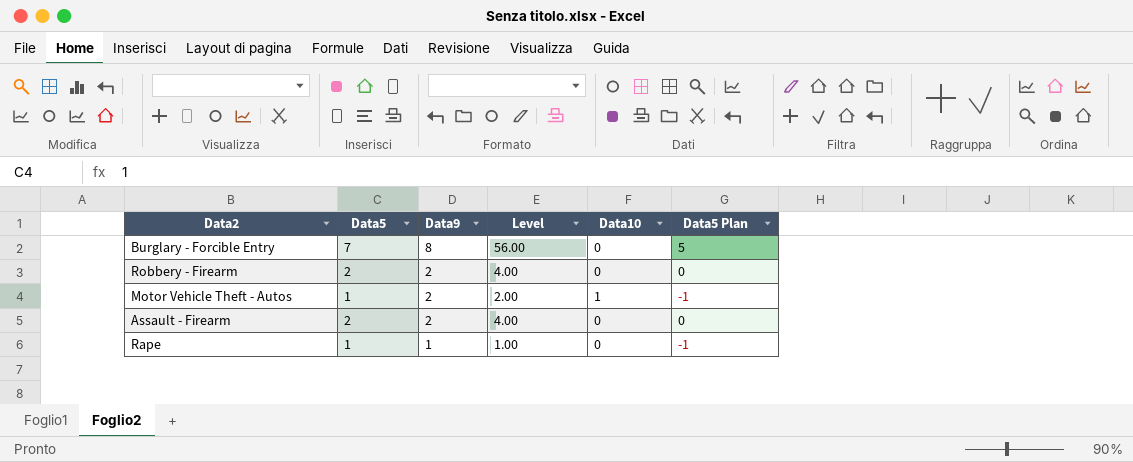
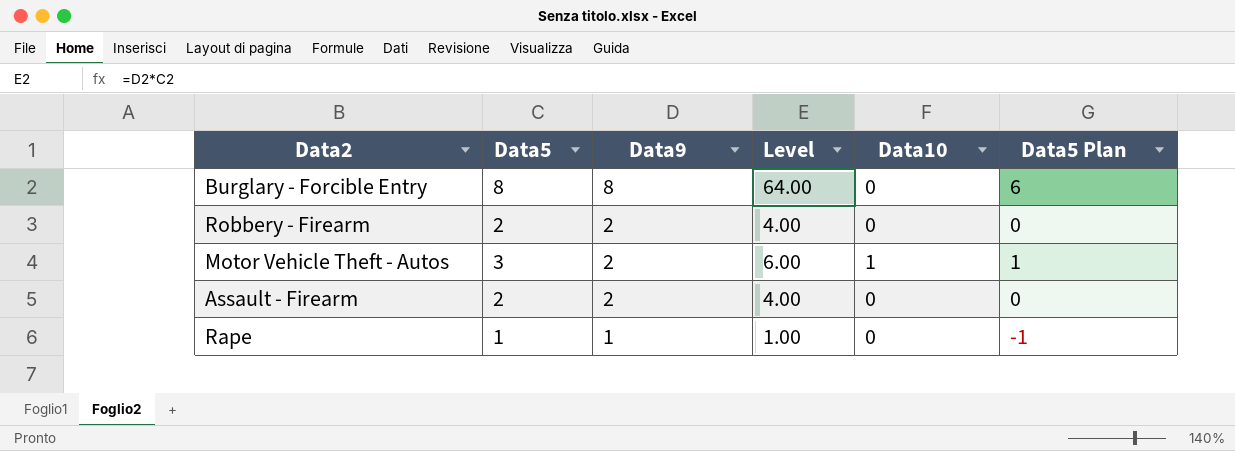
Burglary - Forcible Entry | Data5: 7 -> 8
Burglary - Forcible Entry | Level: 56.00 -> 64.00
Burglary - Forcible Entry | Data5 Plan: 5 -> 6
Motor Vehicle Theft - Autos | Data5: 1 -> 3
Motor Vehicle Theft - Autos | Level: 2.00 -> 6.00
Motor Vehicle Theft - Autos | Data5 Plan: -1 -> 1

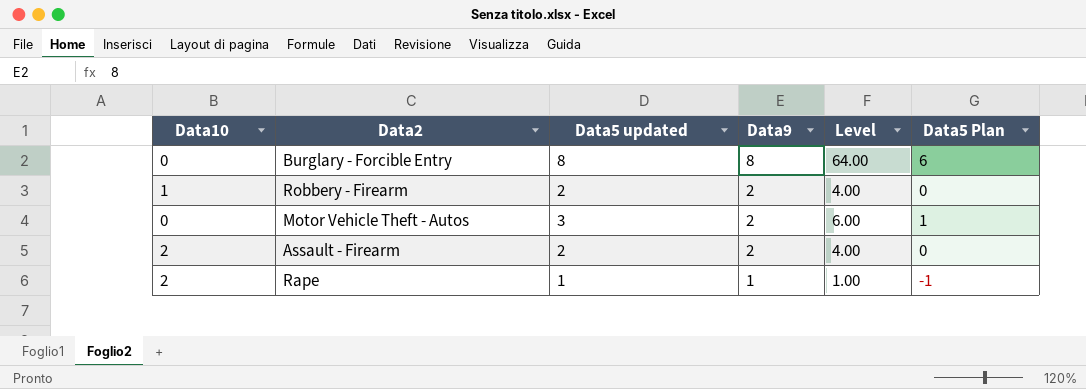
column Data10 | position: 5 -> 1
column name: Data5 -> Data5 updated
Robbery - Firearm | Data10: 0 -> 1
Motor Vehicle Theft - Autos | Data10: 1 -> 0
Assault - Firearm | Data10: 0 -> 2
Rape | Data10: 0 -> 2

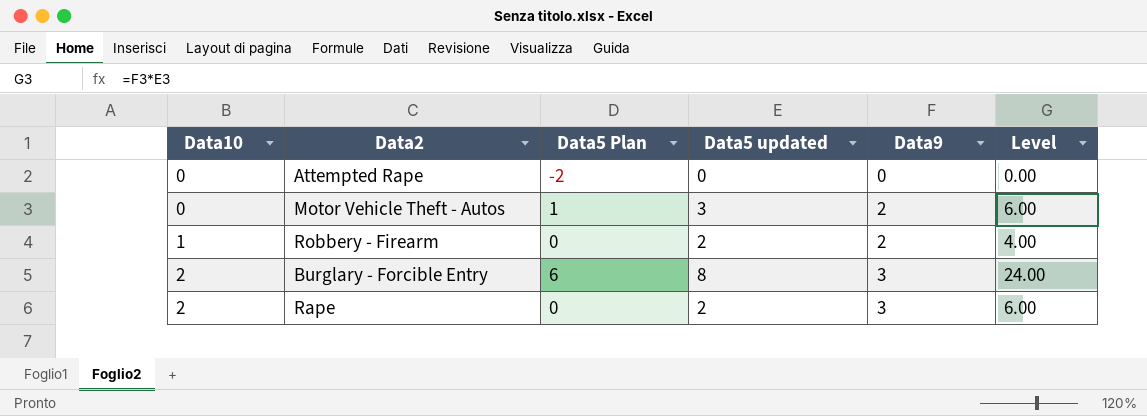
row order: Data9 descending -> Data10 ascending
column Data5 Plan | position: 6 -> 3
row Assault - Firearm: 2 | 2 | 2 | 4.00 | 0 -> none
row Attempted Rape: none -> 0 | -2 | 0 | 0 | 0.00
Burglary - Forcible Entry | Data10: 0 -> 2
Burglary - Forcible Entry | Data9: 8 -> 3
Burglary - Forcible Entry | Level: 64.00 -> 24.00
Rape | Data5 Plan: -1 -> 0
Rape | Data5 updated: 1 -> 2
Rape | Data9: 1 -> 3
Rape | Level: 1.00 -> 6.00

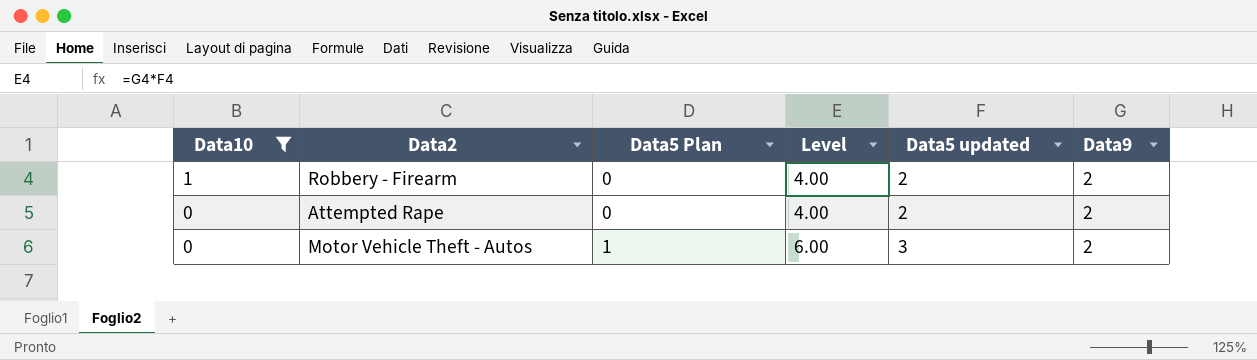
filter: none -> Data10 != 2
row order: Data10 ascending -> Data10 descending
column Level | position: 6 -> 4
Attempted Rape | Data5 Plan: -2 -> 0
Attempted Rape | Level: 0.00 -> 4.00
Attempted Rape | Data5 updated: 0 -> 2
Attempted Rape | Data9: 0 -> 2

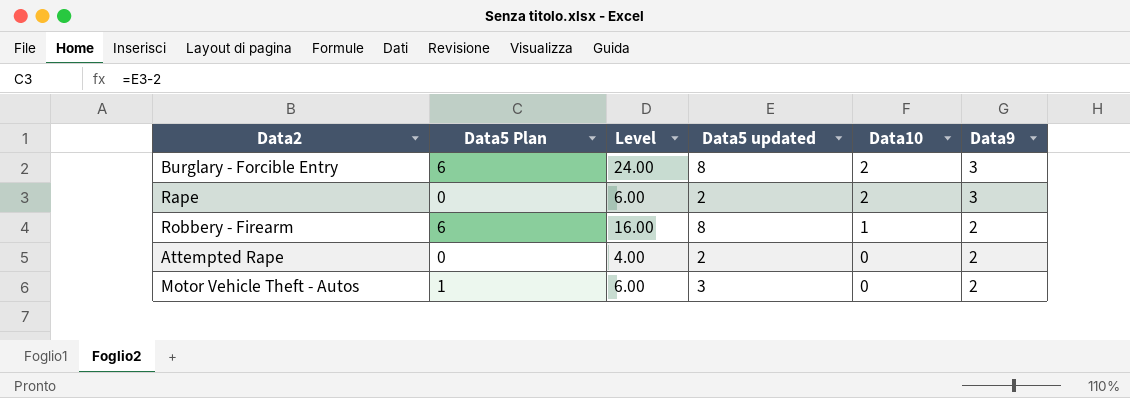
filter: Data10 != 2 -> none
column Data10 | position: 1 -> 5
Robbery - Firearm | Data5 Plan: 0 -> 6
Robbery - Firearm | Level: 4.00 -> 16.00
Robbery - Firearm | Data5 updated: 2 -> 8

